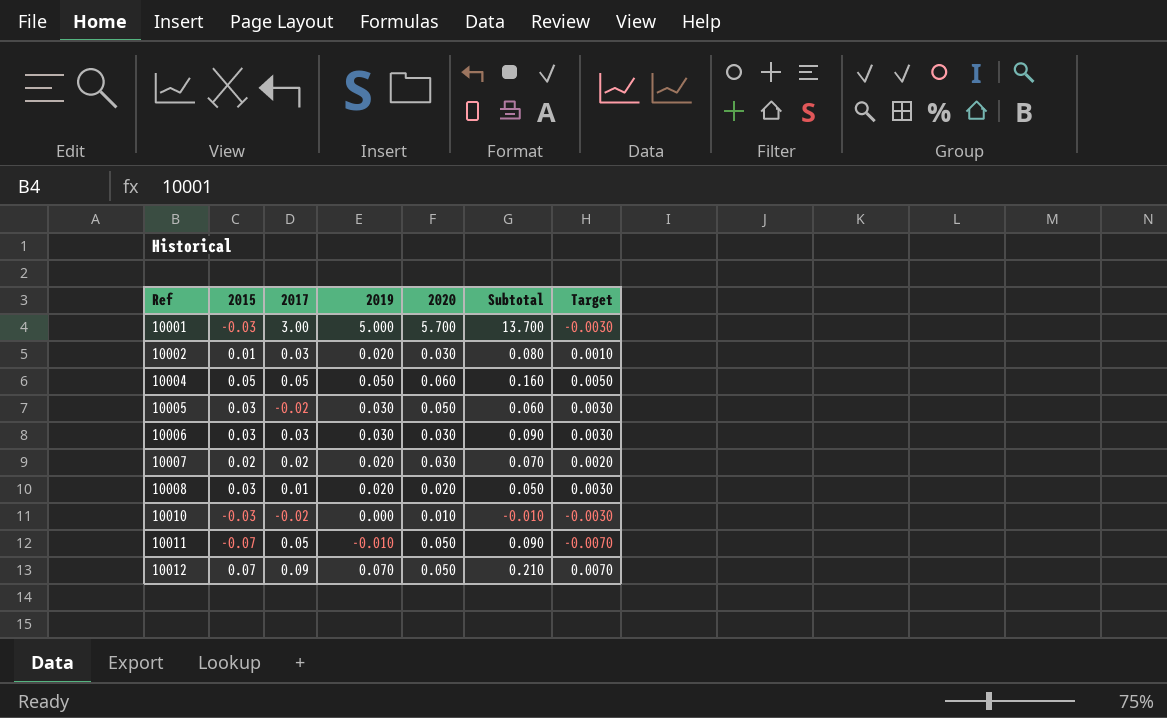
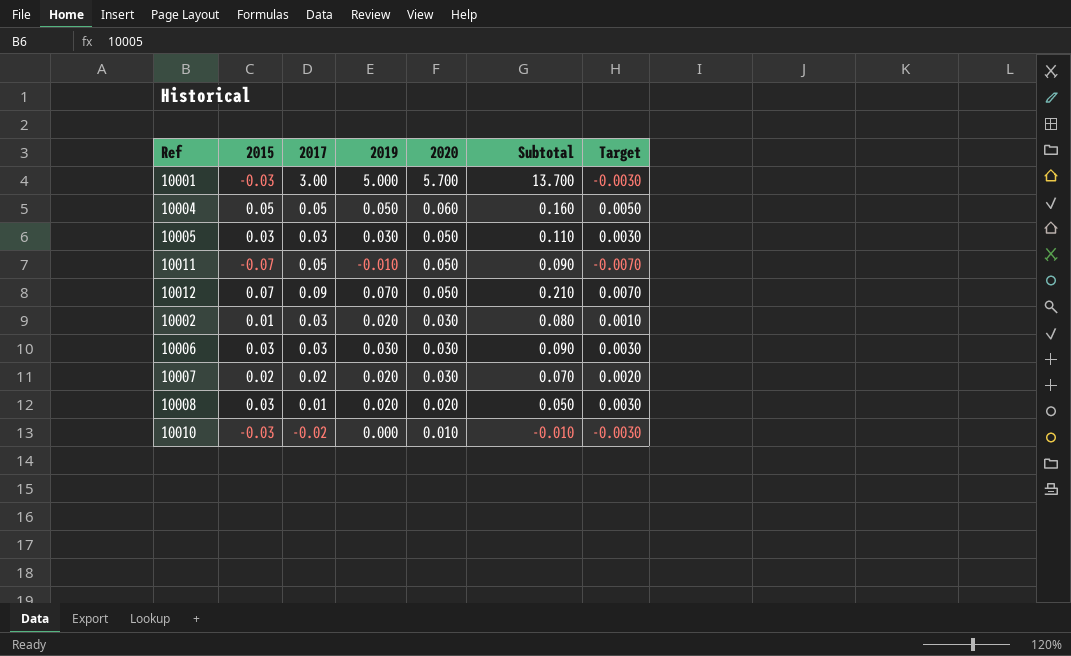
row order: Ref ascending -> 2020 descending
10005 | 2017: -0.02 -> 0.03
10005 | Subtotal: 0.060 -> 0.110

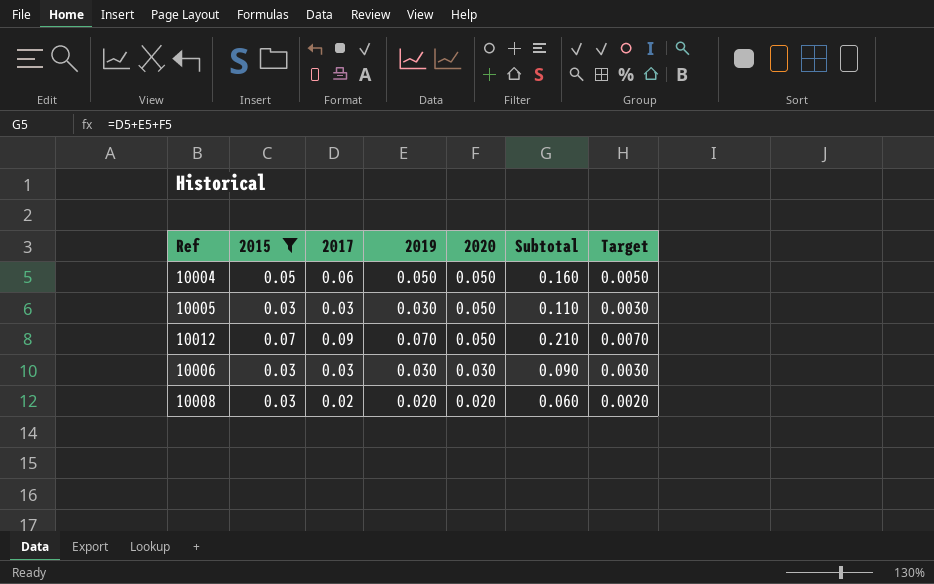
filter: none -> 2015 >= 0.03
column Target | formula: [2015] * 0.1 -> [2019] * 0.1
10004 | 2017: 0.05 -> 0.06
10004 | 2020: 0.060 -> 0.050
10008 | 2017: 0.01 -> 0.02
10008 | Subtotal: 0.050 -> 0.060

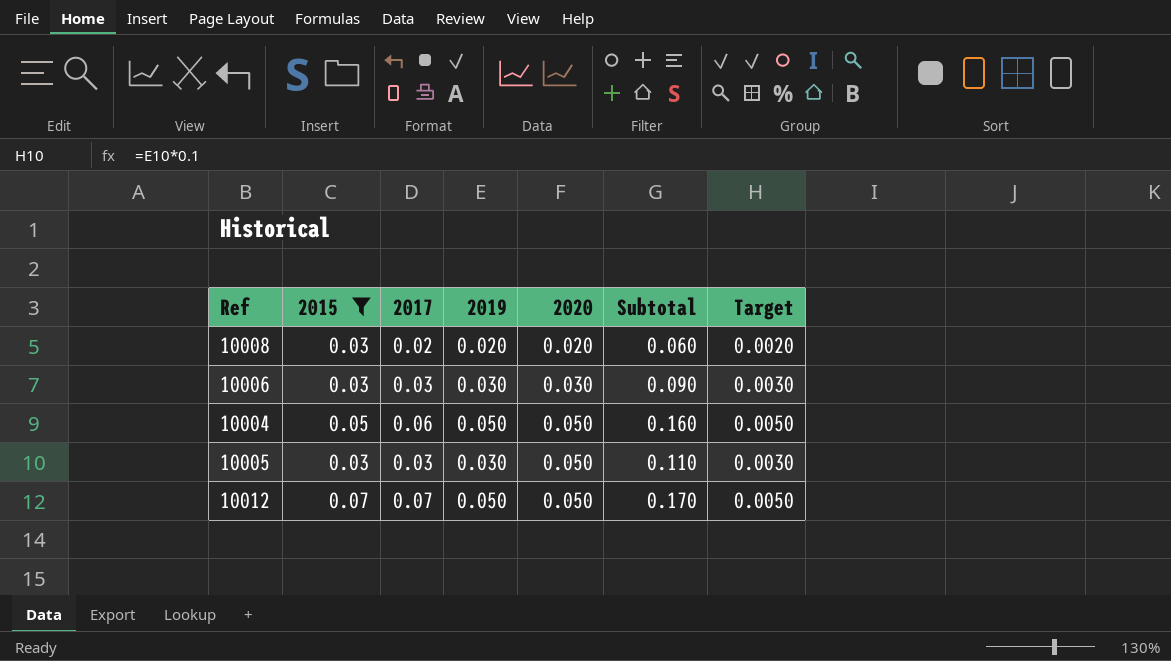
row order: 2020 descending -> 2020 ascending
10012 | 2017: 0.09 -> 0.07
10012 | 2019: 0.070 -> 0.050
10012 | Subtotal: 0.210 -> 0.170
10012 | Target: 0.0070 -> 0.0050

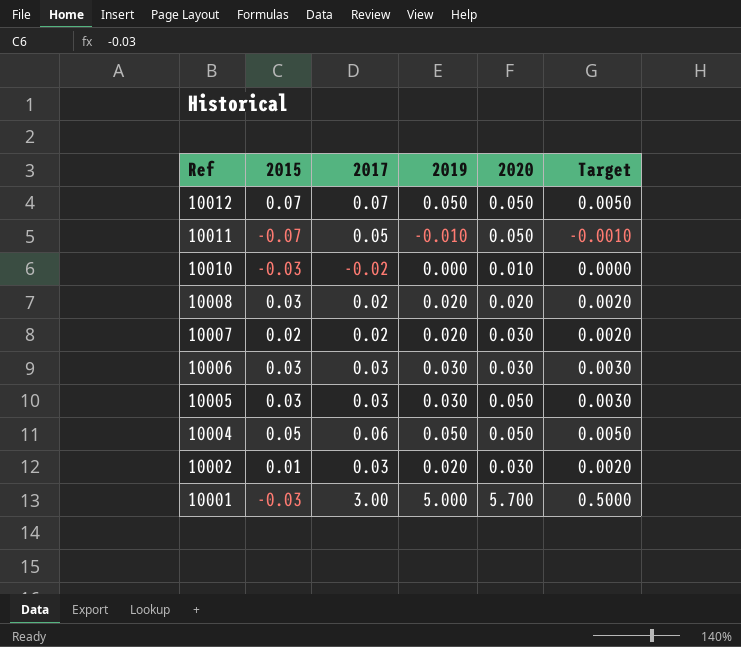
filter: 2015 >= 0.03 -> none
row order: 2020 ascending -> Ref descending
column Subtotal | formula: [2017] + [2019] + [2020] -> none

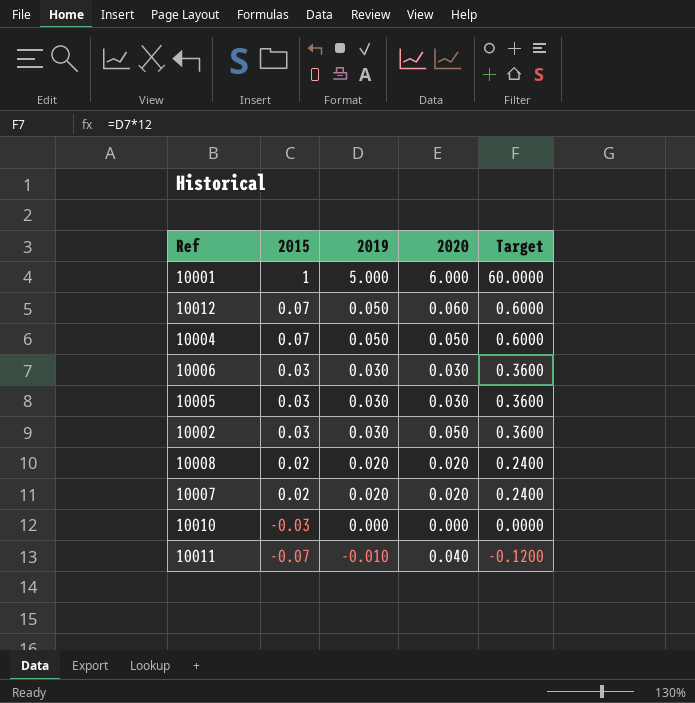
row order: Ref descending -> 2015 descending
column 2017 | position: 3 -> none
column Target | formula: [2019] * 0.1 -> [2019] * 12
10001 | 2015: -0.03 -> 1
10001 | 2020: 5.700 -> 6.000
10012 | 2020: 0.050 -> 0.060
10004 | 2015: 0.05 -> 0.07
10005 | 2020: 0.050 -> 0.030
10002 | 2015: 0.01 -> 0.03
10002 | 2019: 0.020 -> 0.030
10002 | 2020: 0.030 -> 0.050
10008 | 2015: 0.03 -> 0.02
10007 | 2020: 0.030 -> 0.020
10010 | 2020: 0.010 -> 0.000
10011 | 2020: 0.050 -> 0.040

